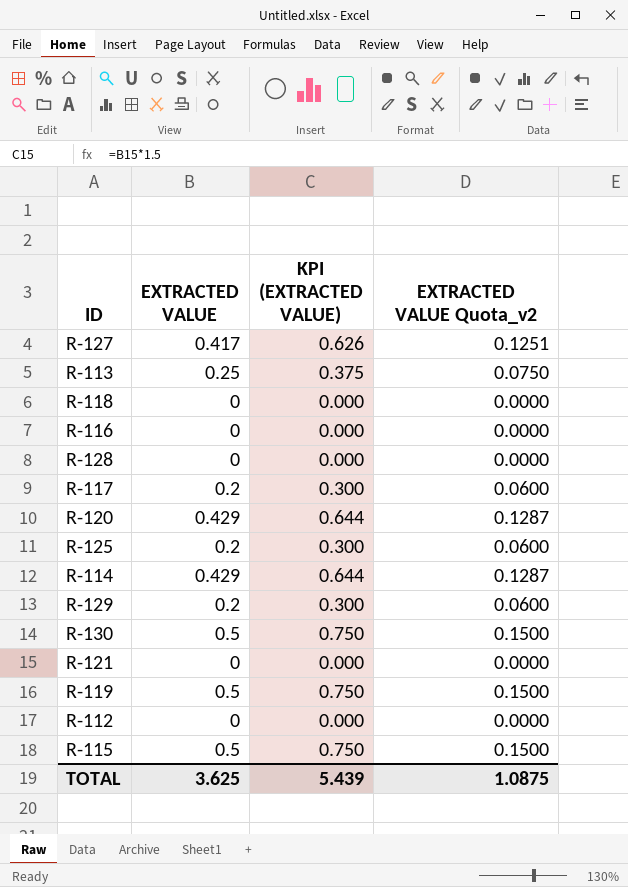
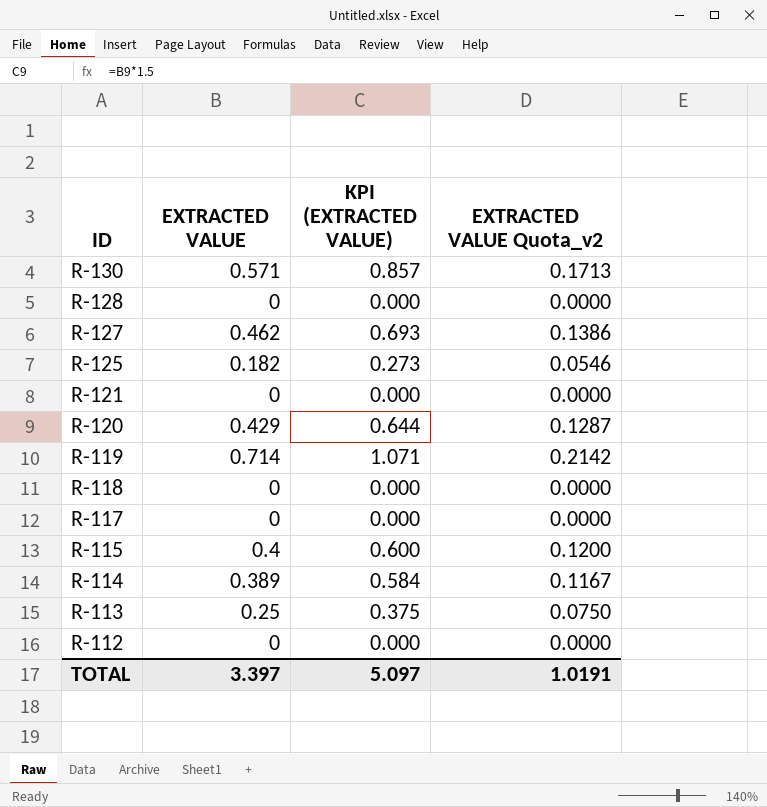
row order: none -> ID descending
row R-116: 0 | 0.000 | 0.0000 -> none
row R-129: 0.2 | 0.300 | 0.0600 -> none
R-130 | EXTRACTED VALUE: 0.5 -> 0.571
R-130 | KPI (EXTRACTED VALUE): 0.750 -> 0.857
R-130 | EXTRACTED VALUE Quota_v2: 0.1500 -> 0.1713
R-127 | EXTRACTED VALUE: 0.417 -> 0.462
R-127 | KPI (EXTRACTED VALUE): 0.626 -> 0.693
R-127 | EXTRACTED VALUE Quota_v2: 0.1251 -> 0.1386
R-125 | EXTRACTED VALUE: 0.2 -> 0.182
R-125 | KPI (EXTRACTED VALUE): 0.300 -> 0.273
R-125 | EXTRACTED VALUE Quota_v2: 0.0600 -> 0.0546
R-119 | EXTRACTED VALUE: 0.5 -> 0.714
R-119 | KPI (EXTRACTED VALUE): 0.750 -> 1.071
R-119 | EXTRACTED VALUE Quota_v2: 0.1500 -> 0.2142
R-117 | EXTRACTED VALUE: 0.2 -> 0
R-117 | KPI (EXTRACTED VALUE): 0.300 -> 0.000
R-117 | EXTRACTED VALUE Quota_v2: 0.0600 -> 0.0000
R-115 | EXTRACTED VALUE: 0.5 -> 0.4
R-115 | KPI (EXTRACTED VALUE): 0.750 -> 0.600
R-115 | EXTRACTED VALUE Quota_v2: 0.1500 -> 0.1200
R-114 | EXTRACTED VALUE: 0.429 -> 0.389
R-114 | KPI (EXTRACTED VALUE): 0.644 -> 0.584
R-114 | EXTRACTED VALUE Quota_v2: 0.1287 -> 0.1167
TOTAL | EXTRACTED VALUE: 3.625 -> 3.397
TOTAL | KPI (EXTRACTED VALUE): 5.439 -> 5.097
TOTAL | EXTRACTED VALUE Quota_v2: 1.0875 -> 1.0191

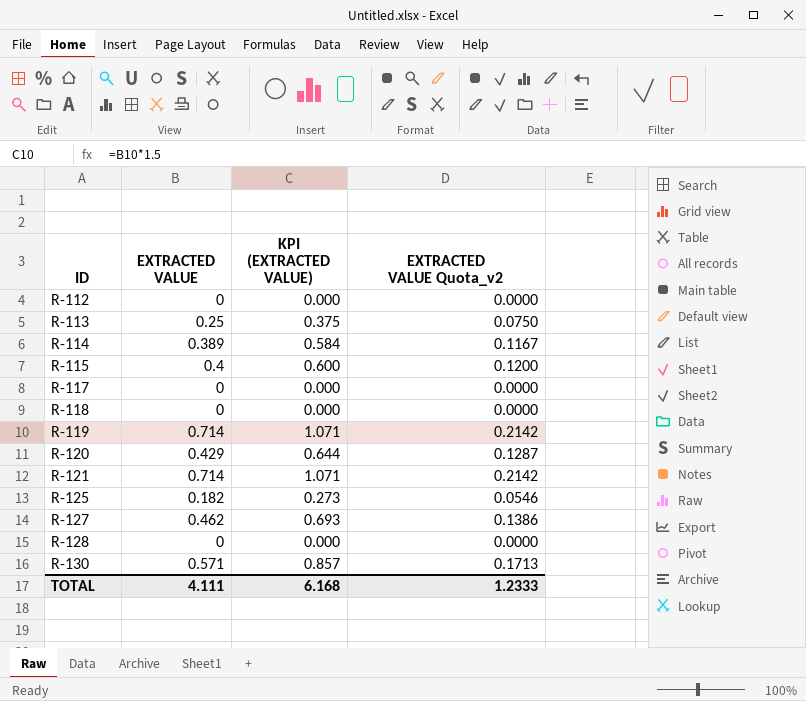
row order: ID descending -> ID ascending
R-121 | EXTRACTED VALUE: 0 -> 0.714
R-121 | KPI (EXTRACTED VALUE): 0.000 -> 1.071
R-121 | EXTRACTED VALUE Quota_v2: 0.0000 -> 0.2142
TOTAL | EXTRACTED VALUE: 3.397 -> 4.111
TOTAL | KPI (EXTRACTED VALUE): 5.097 -> 6.168
TOTAL | EXTRACTED VALUE Quota_v2: 1.0191 -> 1.2333

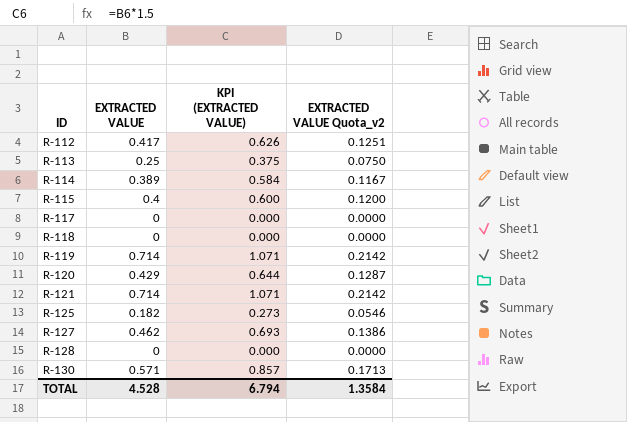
R-112 | EXTRACTED VALUE: 0 -> 0.417
R-112 | KPI (EXTRACTED VALUE): 0.000 -> 0.626
R-112 | EXTRACTED VALUE Quota_v2: 0.0000 -> 0.1251
TOTAL | EXTRACTED VALUE: 4.111 -> 4.528
TOTAL | KPI (EXTRACTED VALUE): 6.168 -> 6.794
TOTAL | EXTRACTED VALUE Quota_v2: 1.2333 -> 1.3584

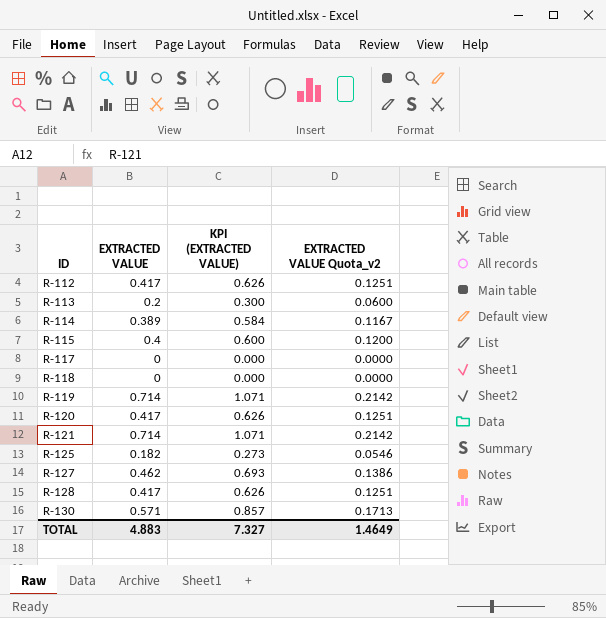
R-113 | EXTRACTED VALUE: 0.25 -> 0.2
R-113 | KPI (EXTRACTED VALUE): 0.375 -> 0.300
R-113 | EXTRACTED VALUE Quota_v2: 0.0750 -> 0.0600
R-120 | EXTRACTED VALUE: 0.429 -> 0.417
R-120 | KPI (EXTRACTED VALUE): 0.644 -> 0.626
R-120 | EXTRACTED VALUE Quota_v2: 0.1287 -> 0.1251
R-128 | EXTRACTED VALUE: 0 -> 0.417
R-128 | KPI (EXTRACTED VALUE): 0.000 -> 0.626
R-128 | EXTRACTED VALUE Quota_v2: 0.0000 -> 0.1251
TOTAL | EXTRACTED VALUE: 4.528 -> 4.883
TOTAL | KPI (EXTRACTED VALUE): 6.794 -> 7.327
TOTAL | EXTRACTED VALUE Quota_v2: 1.3584 -> 1.4649

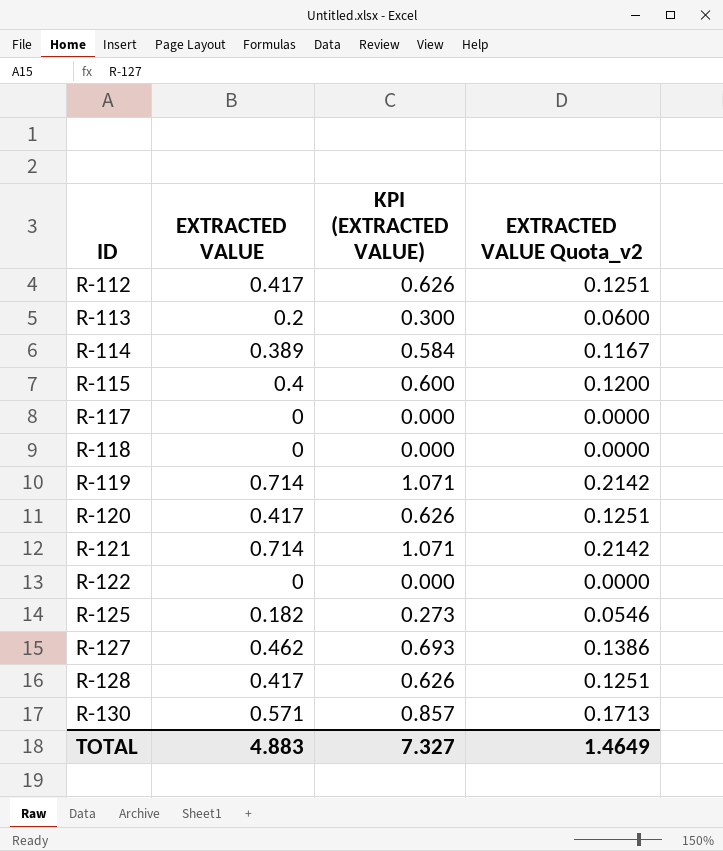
row R-122: none -> 0 | 0.000 | 0.0000

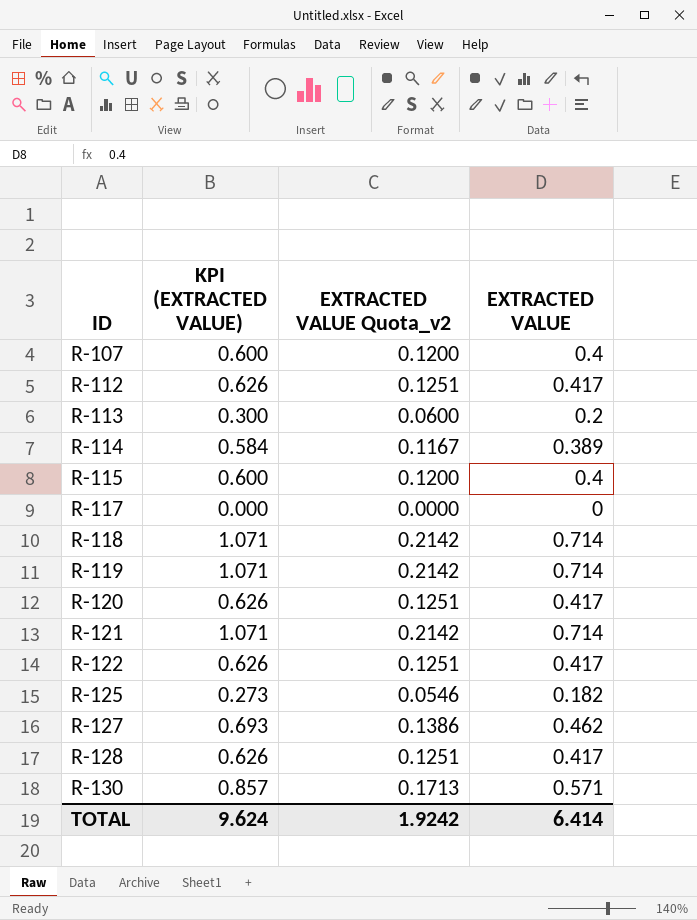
column EXTRACTED VALUE | position: 2 -> 4
row R-107: none -> 0.600 | 0.1200 | 0.4
R-118 | KPI (EXTRACTED VALUE): 0.000 -> 1.071
R-118 | EXTRACTED VALUE Quota_v2: 0.0000 -> 0.2142
R-118 | EXTRACTED VALUE: 0 -> 0.714
R-122 | KPI (EXTRACTED VALUE): 0.000 -> 0.626
R-122 | EXTRACTED VALUE Quota_v2: 0.0000 -> 0.1251
R-122 | EXTRACTED VALUE: 0 -> 0.417
TOTAL | KPI (EXTRACTED VALUE): 7.327 -> 9.624
TOTAL | EXTRACTED VALUE Quota_v2: 1.4649 -> 1.9242
TOTAL | EXTRACTED VALUE: 4.883 -> 6.414

